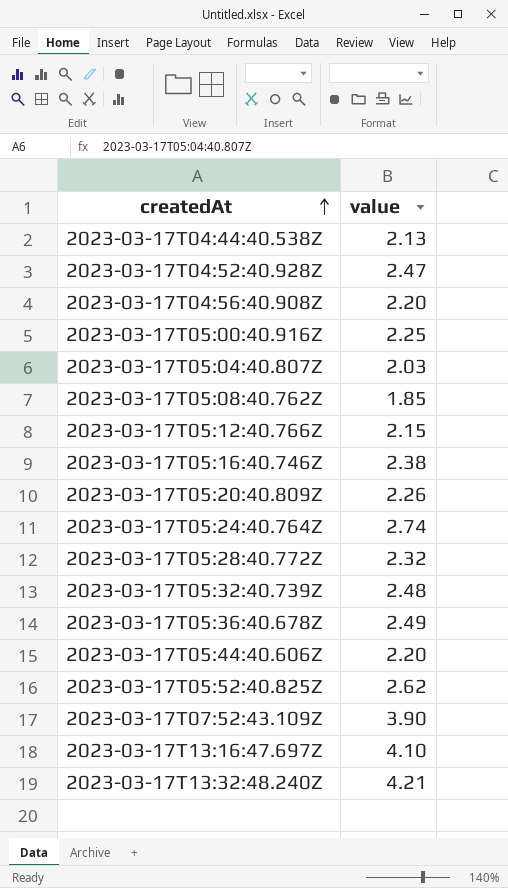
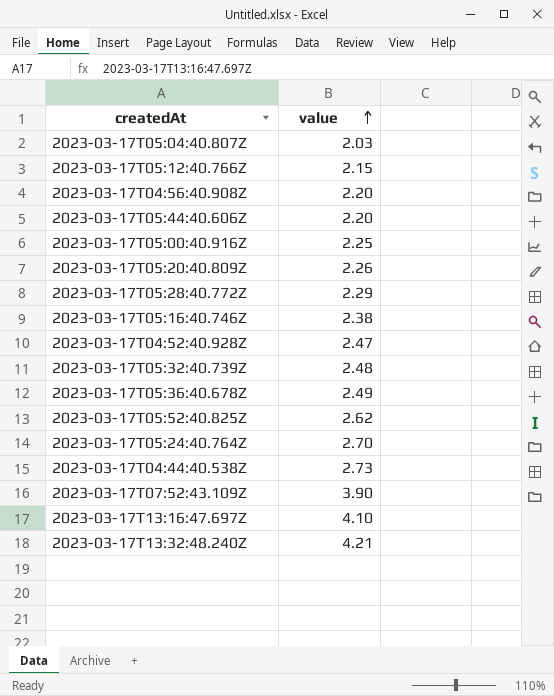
row order: createdAt ascending -> value ascending
row 2023-03-17T05:08:40.762Z: 1.85 -> none
2023-03-17T05:28:40.772Z | value: 2.32 -> 2.29
2023-03-17T05:24:40.764Z | value: 2.74 -> 2.70
2023-03-17T04:44:40.538Z | value: 2.13 -> 2.73

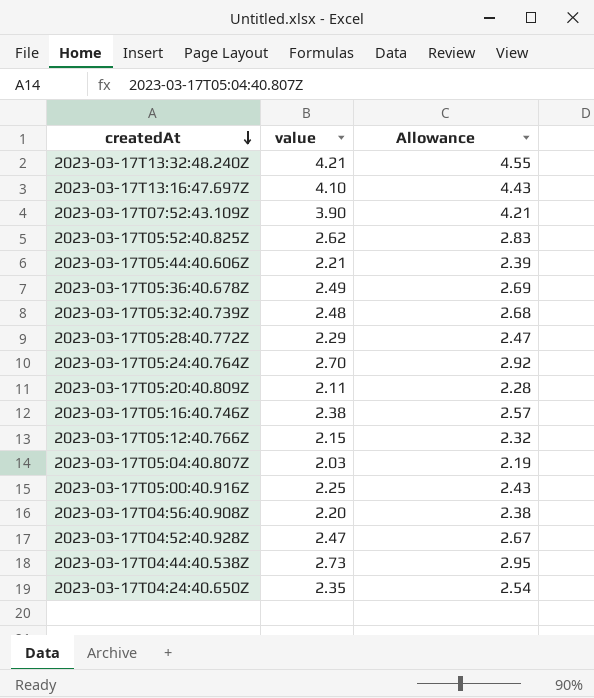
row order: value ascending -> createdAt descending
column Allowance | formula: none -> [value] * 1.08
2023-03-17T05:44:40.606Z | value: 2.20 -> 2.21
2023-03-17T05:20:40.809Z | value: 2.26 -> 2.11
row 2023-03-17T04:24:40.650Z: none -> 2.35 | 2.54

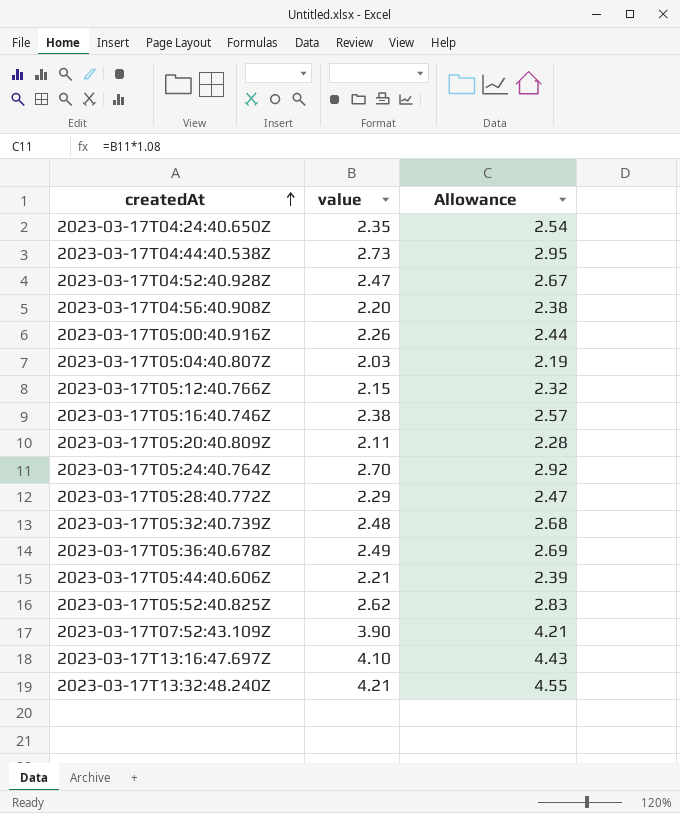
row order: createdAt descending -> createdAt ascending
2023-03-17T05:00:40.916Z | value: 2.25 -> 2.26
2023-03-17T05:00:40.916Z | Allowance: 2.43 -> 2.44

